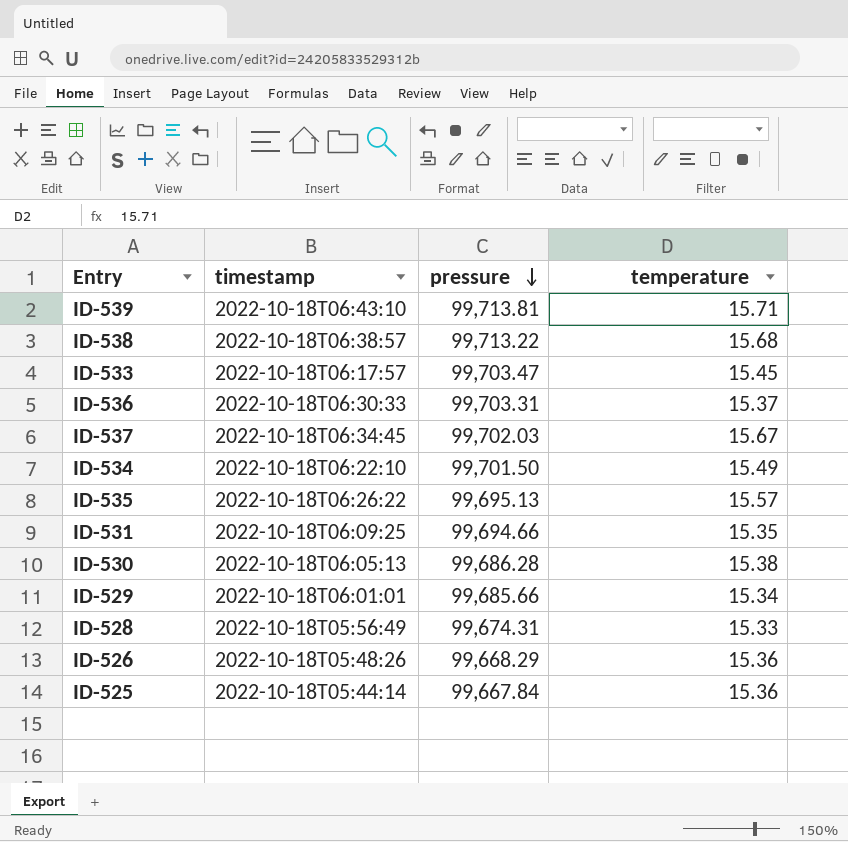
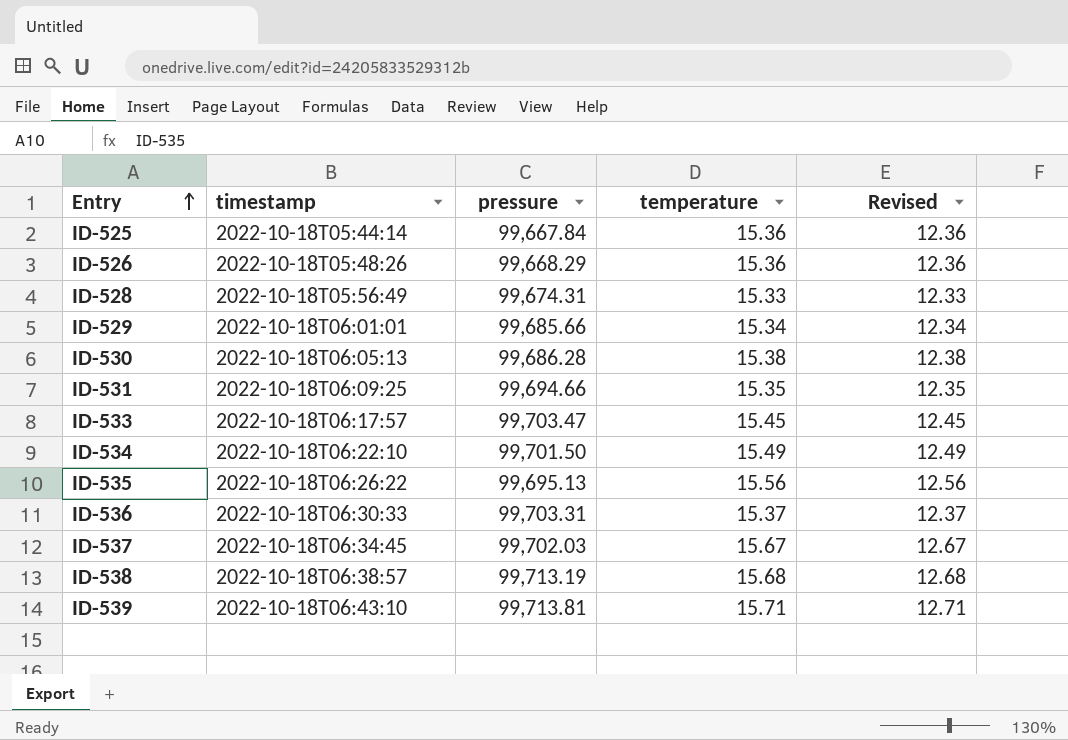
row order: pressure descending -> Entry ascending
column Revised | formula: none -> [temperature] - 3
ID-535 | temperature: 15.57 -> 15.56
ID-538 | pressure: 99,713.22 -> 99,713.19

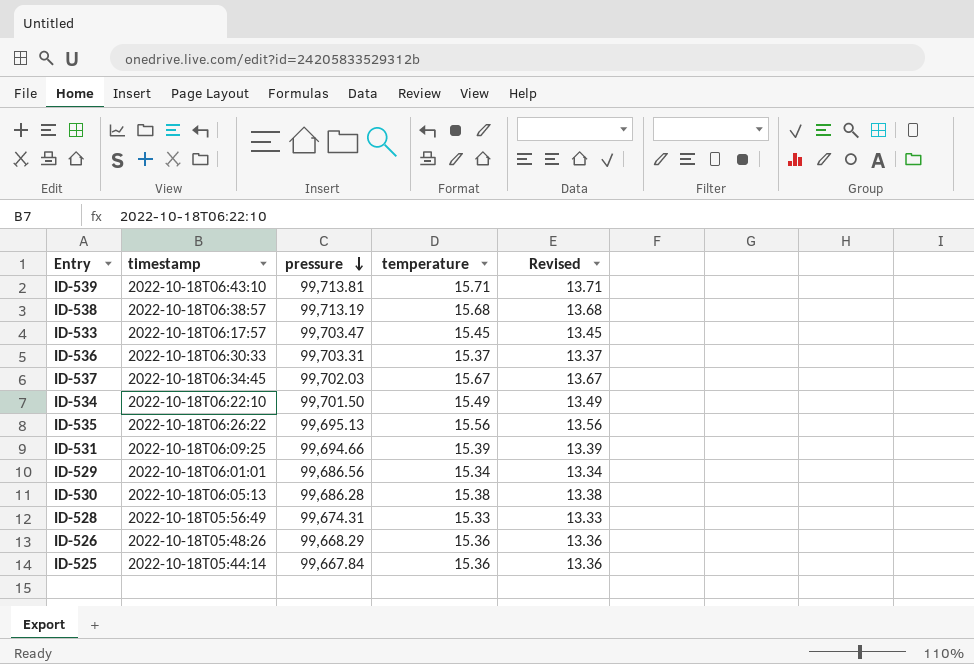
row order: Entry ascending -> pressure descending
column Revised | formula: [temperature] - 3 -> [temperature] - 2
ID-531 | temperature: 15.35 -> 15.39
ID-529 | pressure: 99,685.66 -> 99,686.56

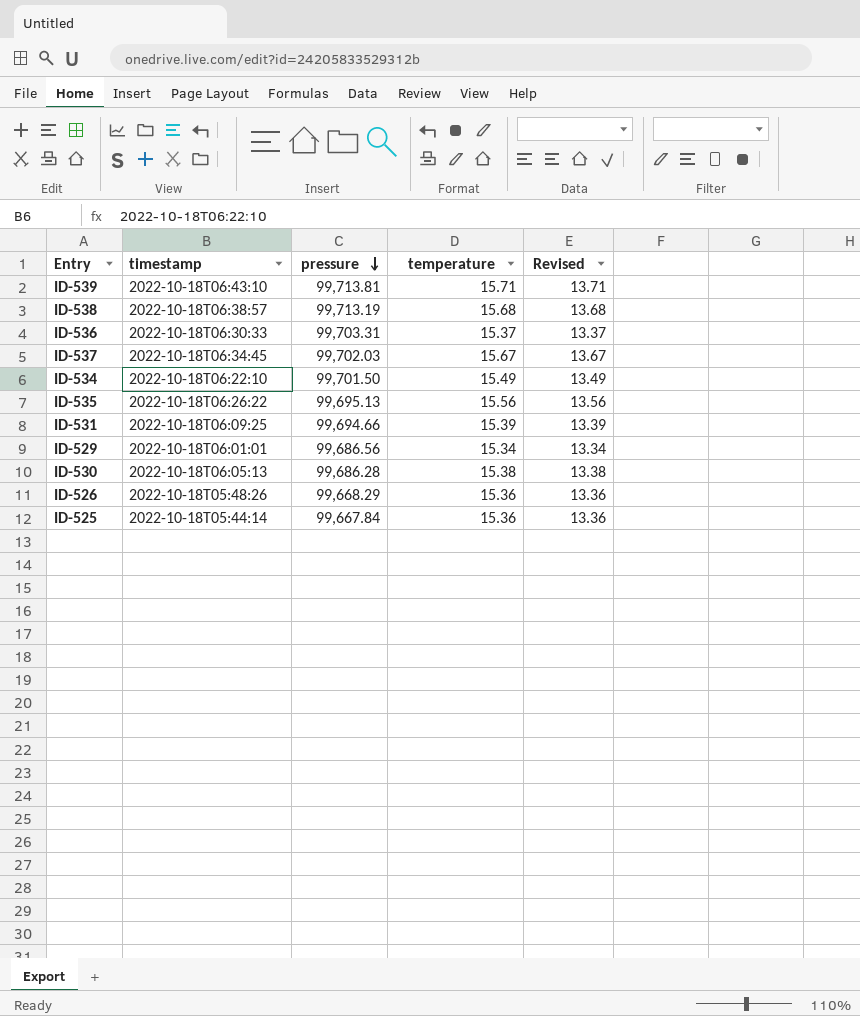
row ID-533: 2022-10-18T06:17:57 | 99,703.47 | 15.45 | 13.45 -> none
row ID-528: 2022-10-18T05:56:49 | 99,674.31 | 15.33 | 13.33 -> none

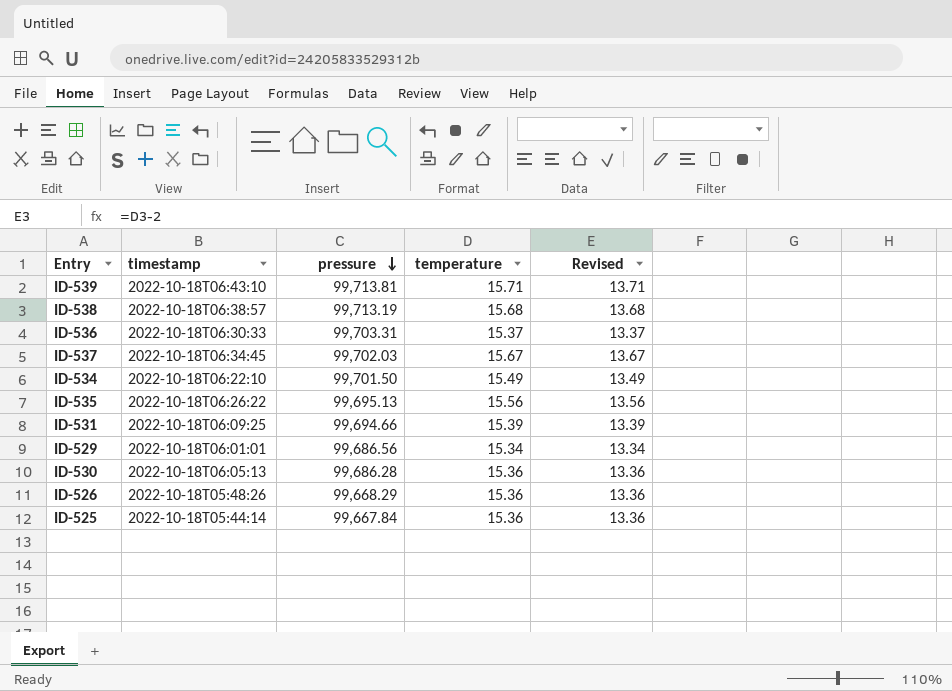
ID-530 | temperature: 15.38 -> 15.36
ID-530 | Revised: 13.38 -> 13.36

